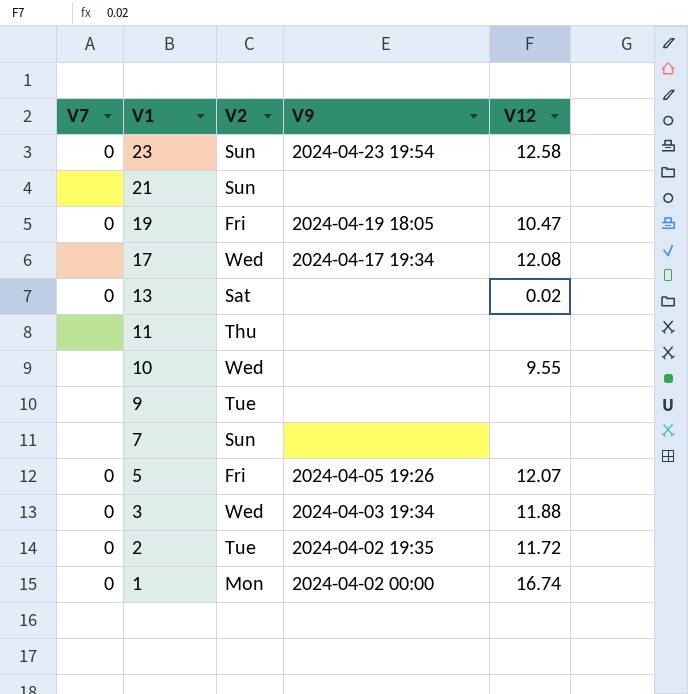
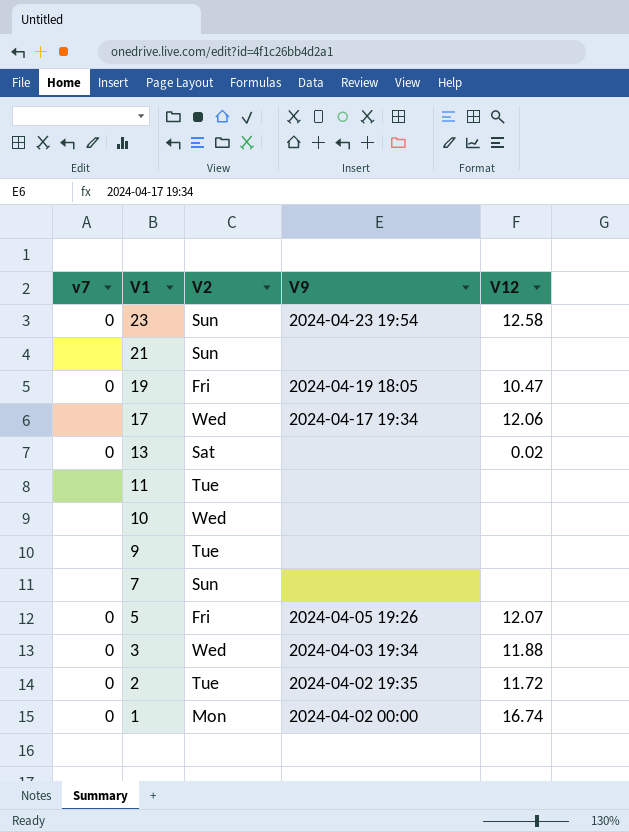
column name: V7 -> v7
17 | V12: 12.08 -> 12.06
11 | V2: Thu -> Tue
10 | V12: 9.55 -> none

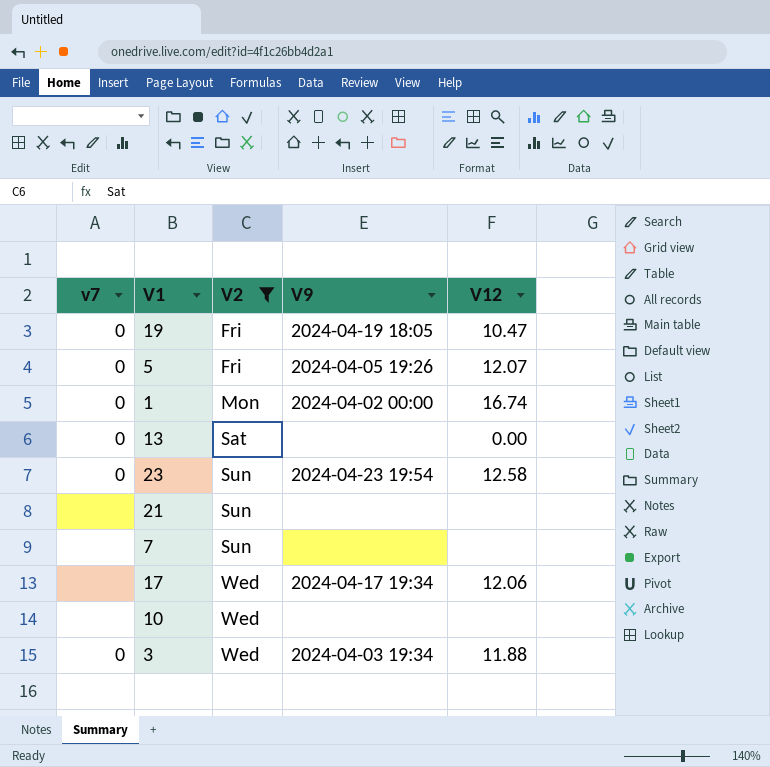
filter: none -> V2 != Tue
row order: V1 descending -> V2 ascending
13 | V12: 0.02 -> 0.00

